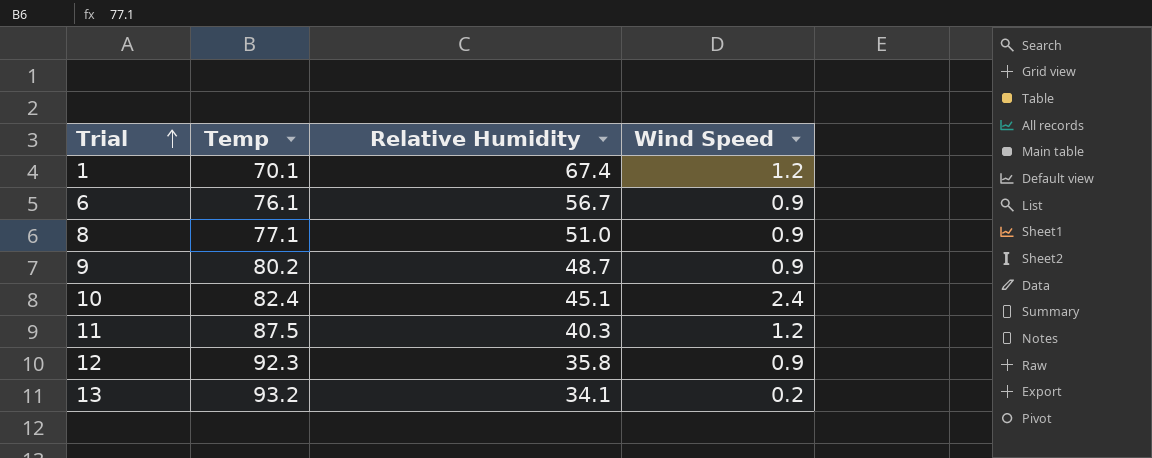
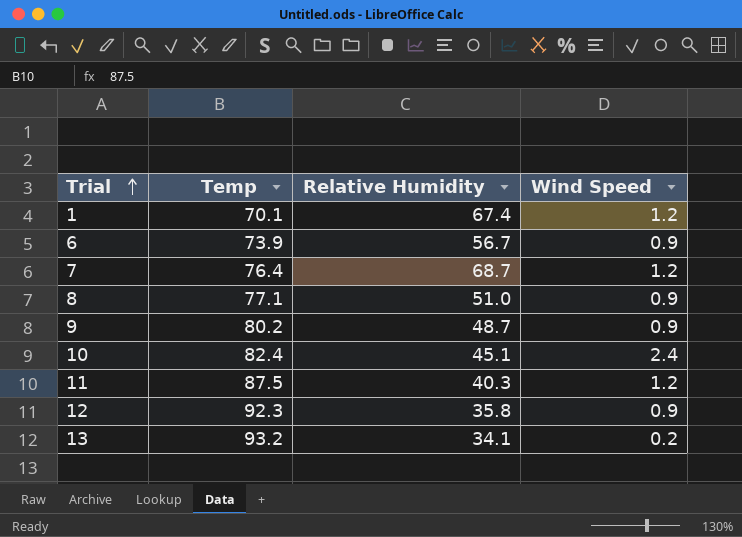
6 | Temp: 76.1 -> 73.9
row 7: none -> 76.4 | 68.7 | 1.2

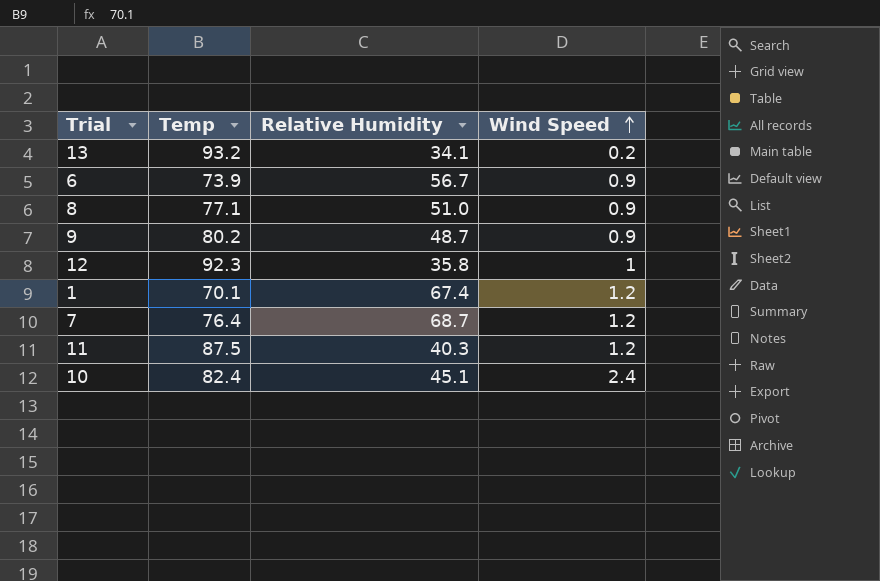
row order: Trial ascending -> Wind Speed ascending
12 | Wind Speed: 0.9 -> 1

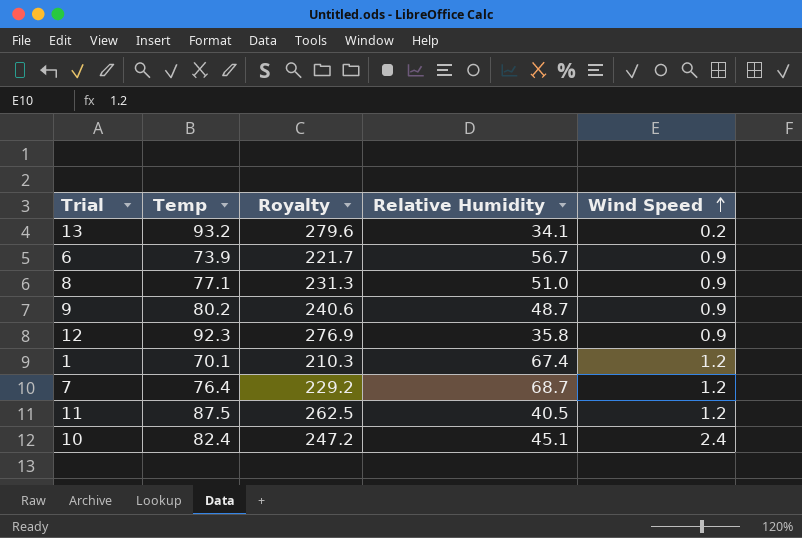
column Royalty | formula: none -> [Temp] * 3
12 | Wind Speed: 1 -> 0.9
11 | Relative Humidity: 40.3 -> 40.5

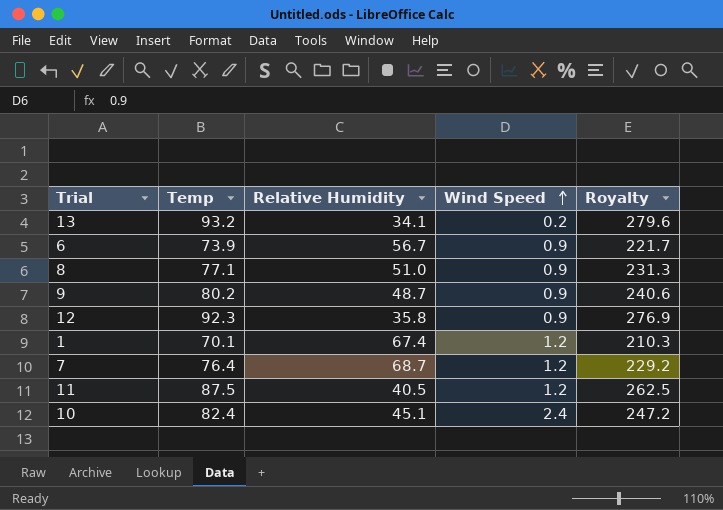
column Royalty | position: 3 -> 5

